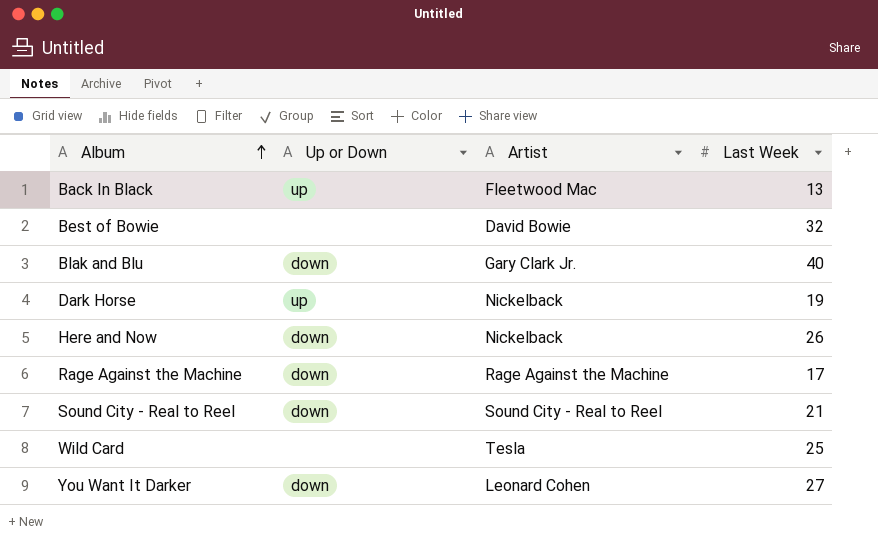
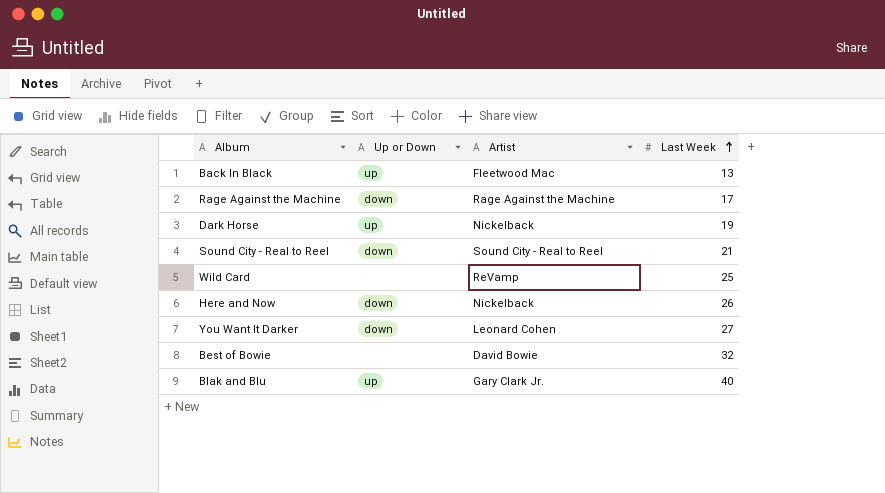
row order: Album ascending -> Last Week ascending
Wild Card | Artist: Tesla -> ReVamp
Blak and Blu | Up or Down: down -> up

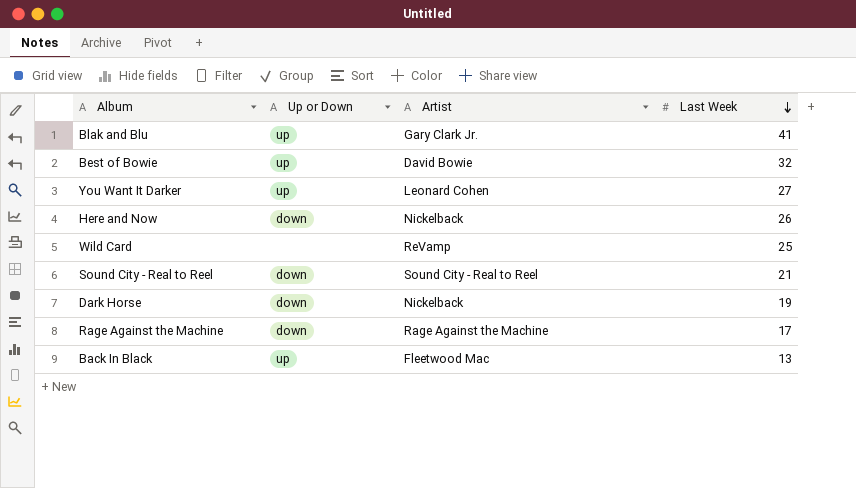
row order: Last Week ascending -> Last Week descending
Blak and Blu | Last Week: 40 -> 41
Best of Bowie | Up or Down: none -> up
You Want It Darker | Up or Down: down -> up
Dark Horse | Up or Down: up -> down

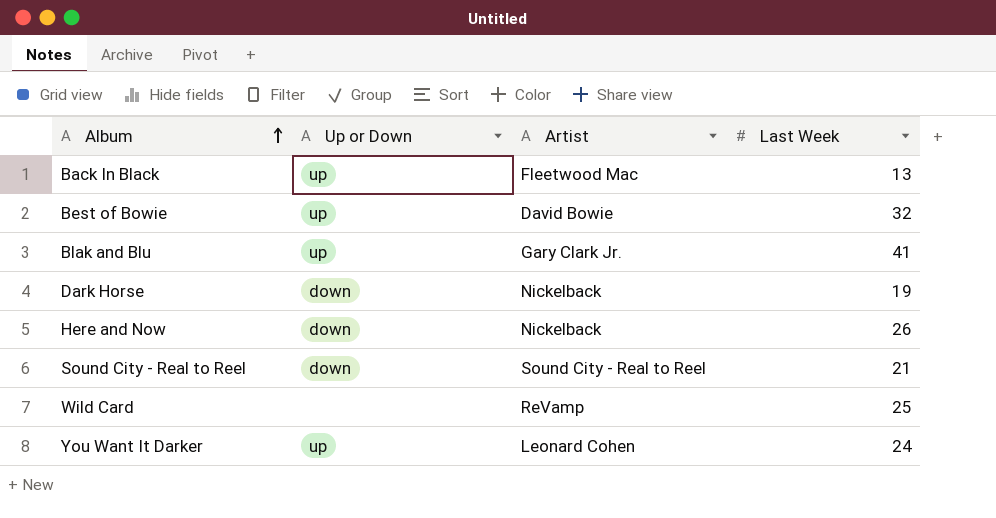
row order: Last Week descending -> Album ascending
row Rage Against the Machine: down | Rage Against the Machine | 17 -> none
You Want It Darker | Last Week: 27 -> 24

